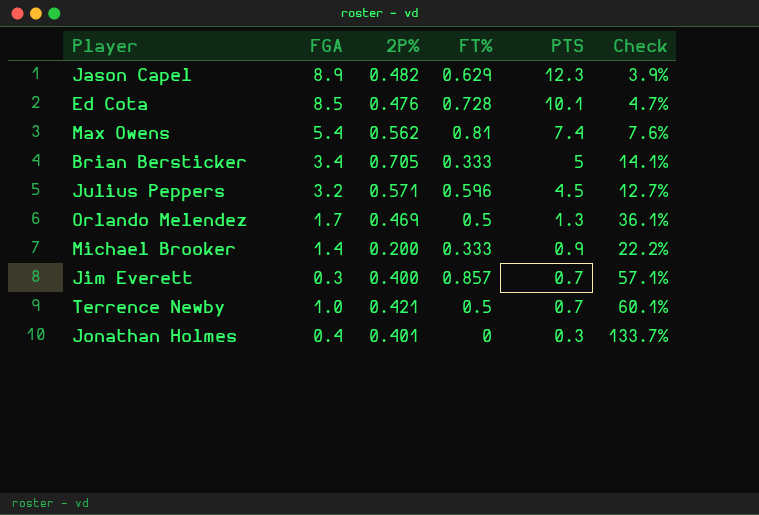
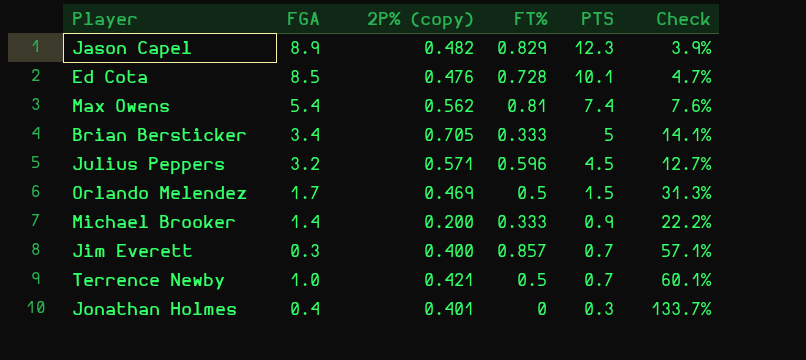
column name: 2P% -> 2P% (copy)
Jason Capel | FT%: 0.629 -> 0.829
Orlando Melendez | PTS: 1.3 -> 1.5
Orlando Melendez | Check: 36.1% -> 31.3%

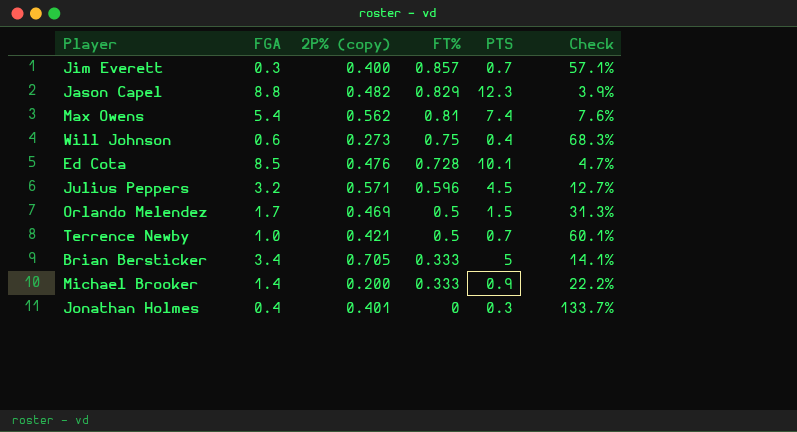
row order: PTS descending -> FT% descending
Jason Capel | FGA: 8.9 -> 8.8
row Will Johnson: none -> 0.6 | 0.273 | 0.75 | 0.4 | 68.3%

